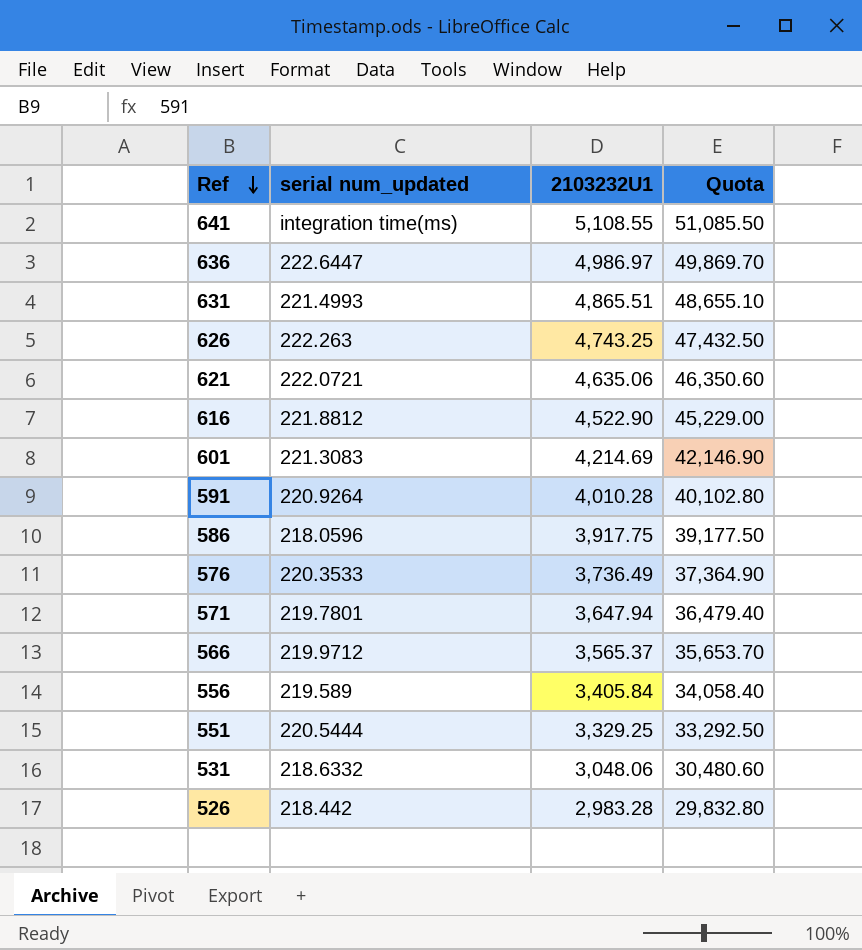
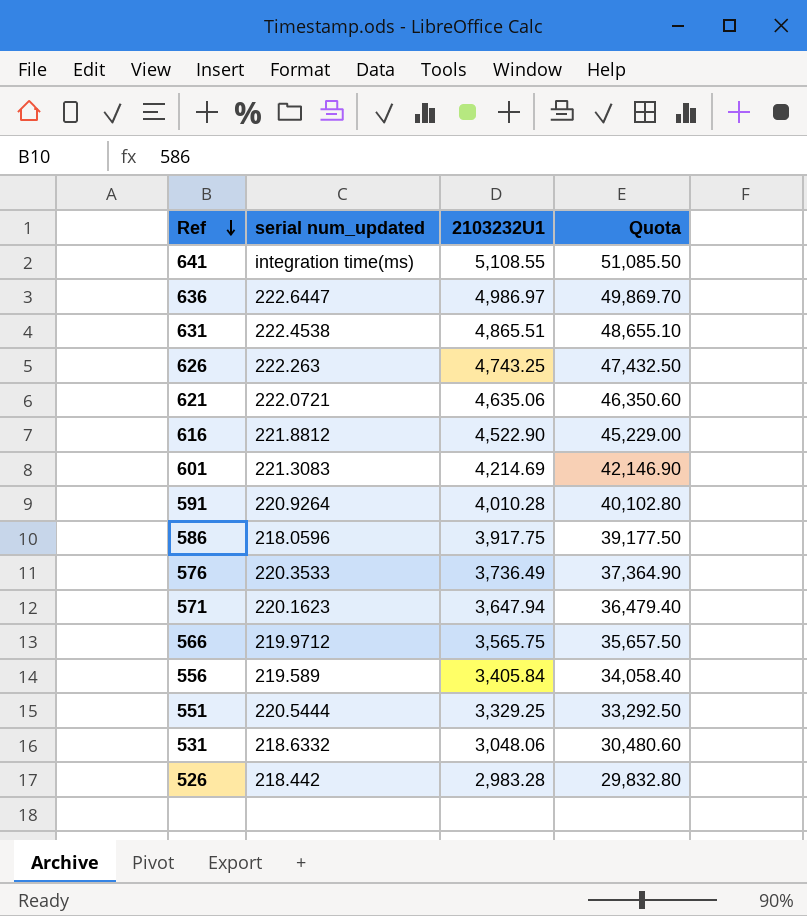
631 | serial num_updated: 221.4993 -> 222.4538
571 | serial num_updated: 219.7801 -> 220.1623
566 | 2103232U1: 3,565.37 -> 3,565.75
566 | Quota: 35,653.70 -> 35,657.50

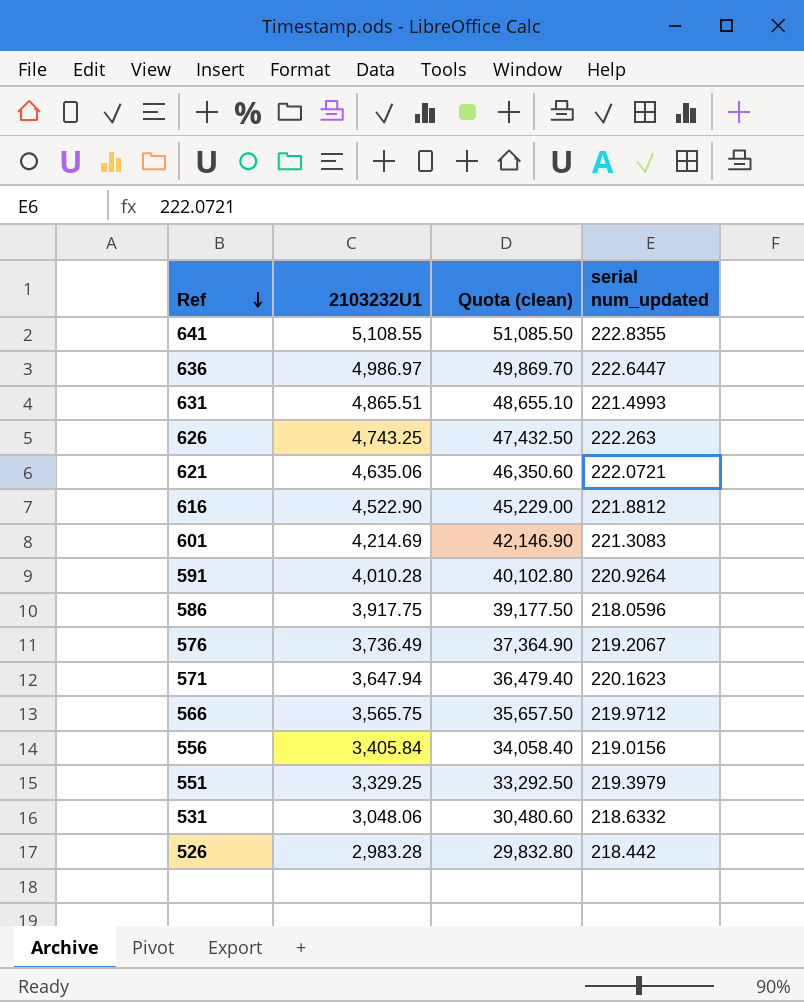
column name: Quota -> Quota (clean)
column serial num_updated | position: 2 -> 4
641 | serial num_updated: integration time(ms) -> 222.8355
631 | serial num_updated: 222.4538 -> 221.4993
576 | serial num_updated: 220.3533 -> 219.2067
556 | serial num_updated: 219.589 -> 219.0156
551 | serial num_updated: 220.5444 -> 219.3979

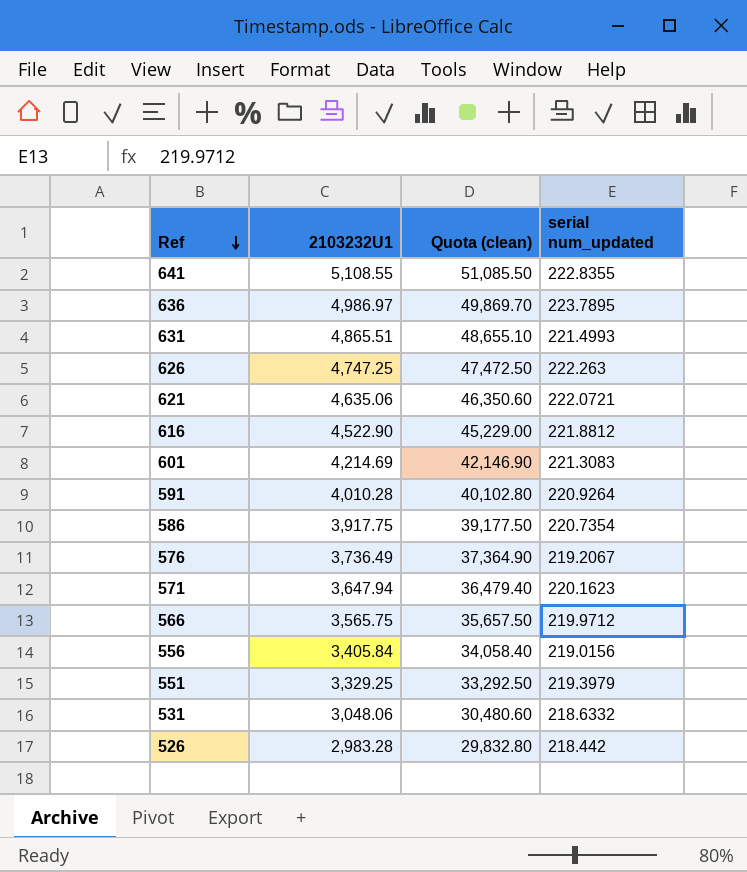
636 | serial num_updated: 222.6447 -> 223.7895
626 | 2103232U1: 4,743.25 -> 4,747.25
626 | Quota (clean): 47,432.50 -> 47,472.50
586 | serial num_updated: 218.0596 -> 220.7354

